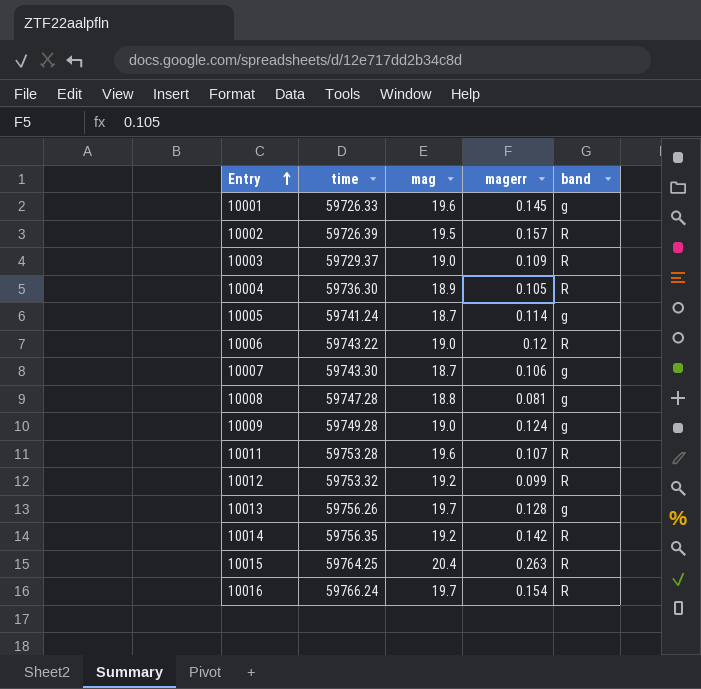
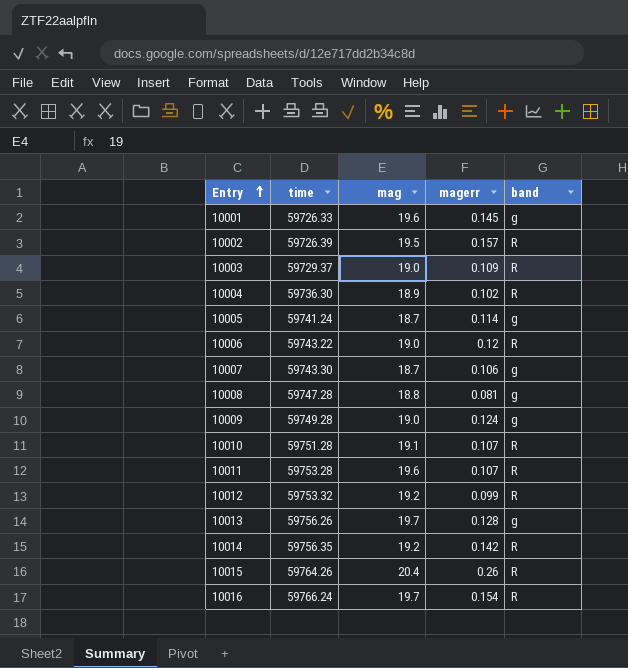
10004 | magerr: 0.105 -> 0.102
row 10010: none -> 59751.28 | 19.1 | 0.107 | R
10015 | time: 59764.25 -> 59764.26
10015 | magerr: 0.263 -> 0.26

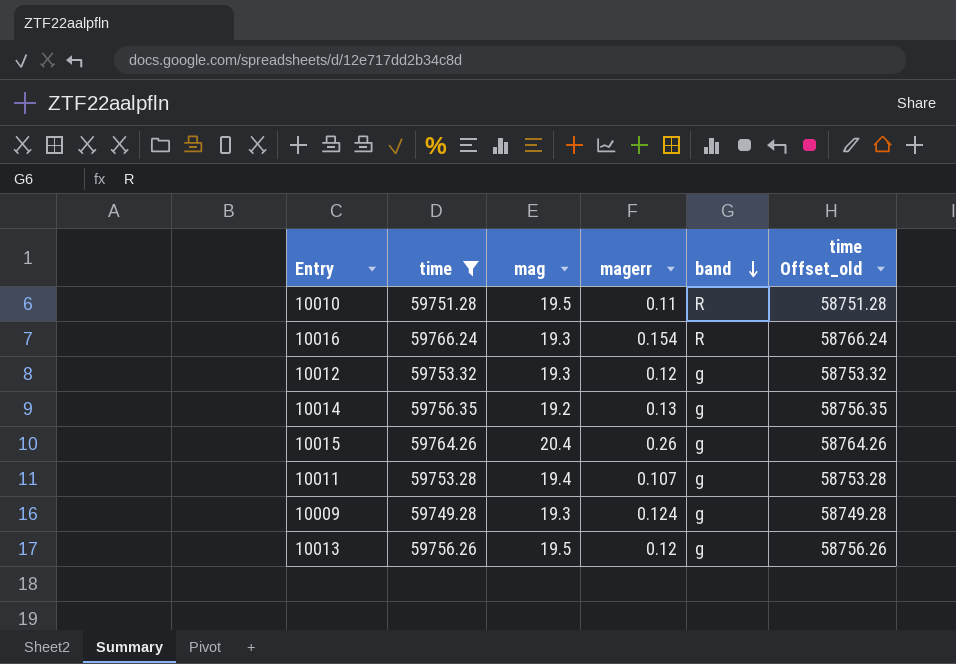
filter: none -> time >= 59749.28
row order: Entry ascending -> band descending
column time Offset_old | formula: none -> [time] - 1000
10010 | mag: 19.1 -> 19.5
10010 | magerr: 0.107 -> 0.11
10016 | mag: 19.7 -> 19.3
10012 | mag: 19.2 -> 19.3
10012 | magerr: 0.099 -> 0.12
10012 | band: R -> g
10014 | magerr: 0.142 -> 0.13
10014 | band: R -> g
10015 | band: R -> g
10011 | mag: 19.6 -> 19.4
10011 | band: R -> g
10009 | mag: 19.0 -> 19.3
10013 | mag: 19.7 -> 19.5
10013 | magerr: 0.128 -> 0.12

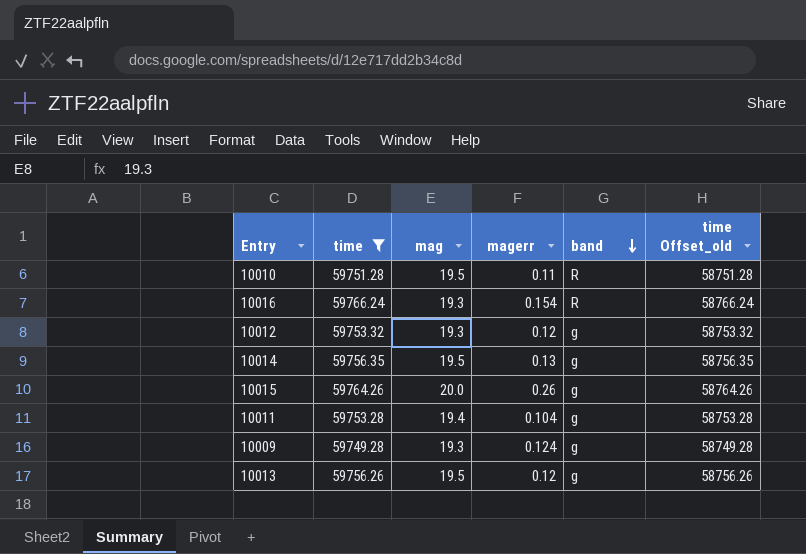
10014 | mag: 19.2 -> 19.5
10015 | mag: 20.4 -> 20.0
10011 | magerr: 0.107 -> 0.104

